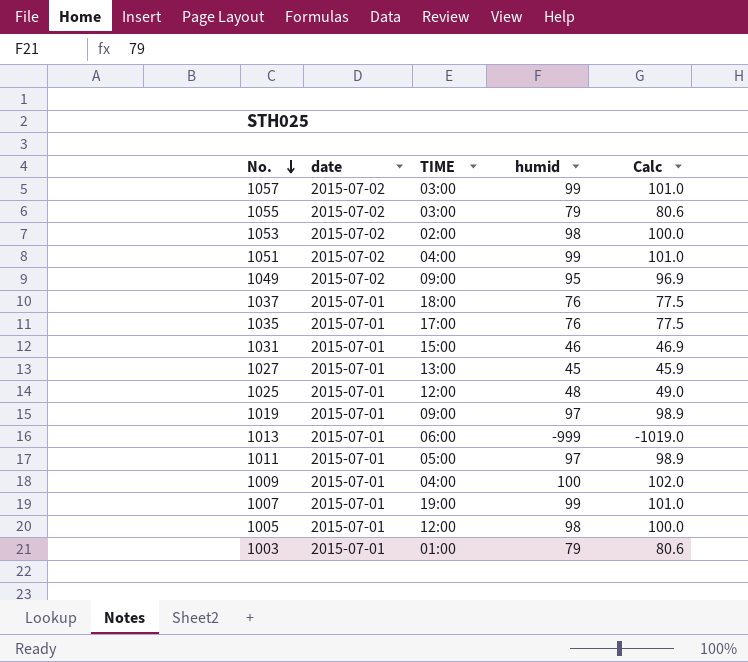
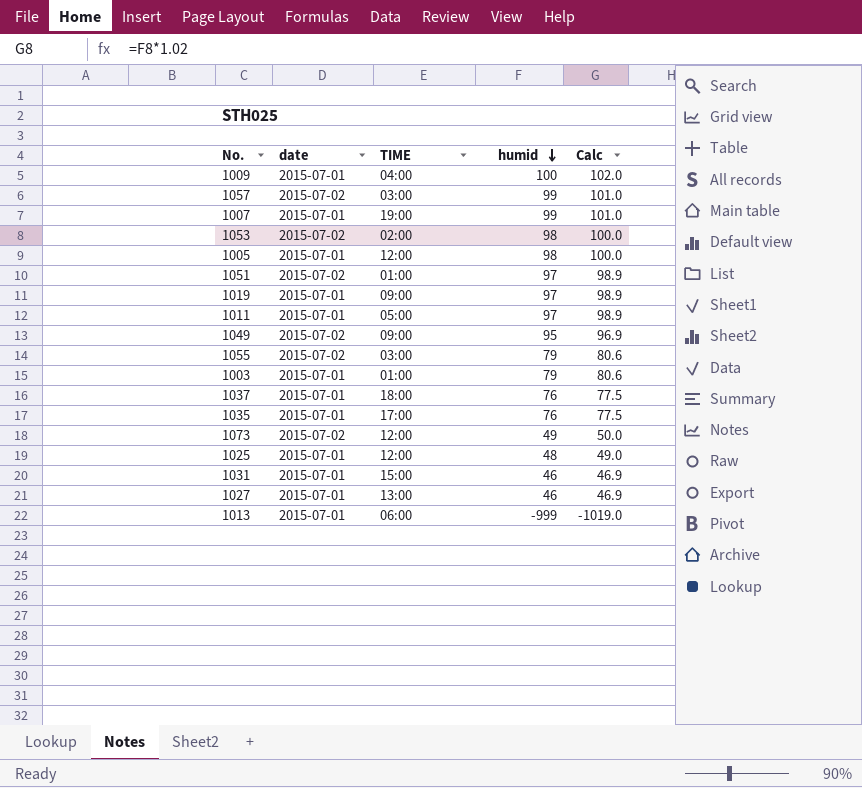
row order: No. descending -> humid descending
1051 | TIME: 04:00 -> 01:00
1051 | humid: 99 -> 97
1051 | Calc: 101.0 -> 98.9
row 1073: none -> 2015-07-02 | 12:00 | 49 | 50.0
1027 | humid: 45 -> 46
1027 | Calc: 45.9 -> 46.9

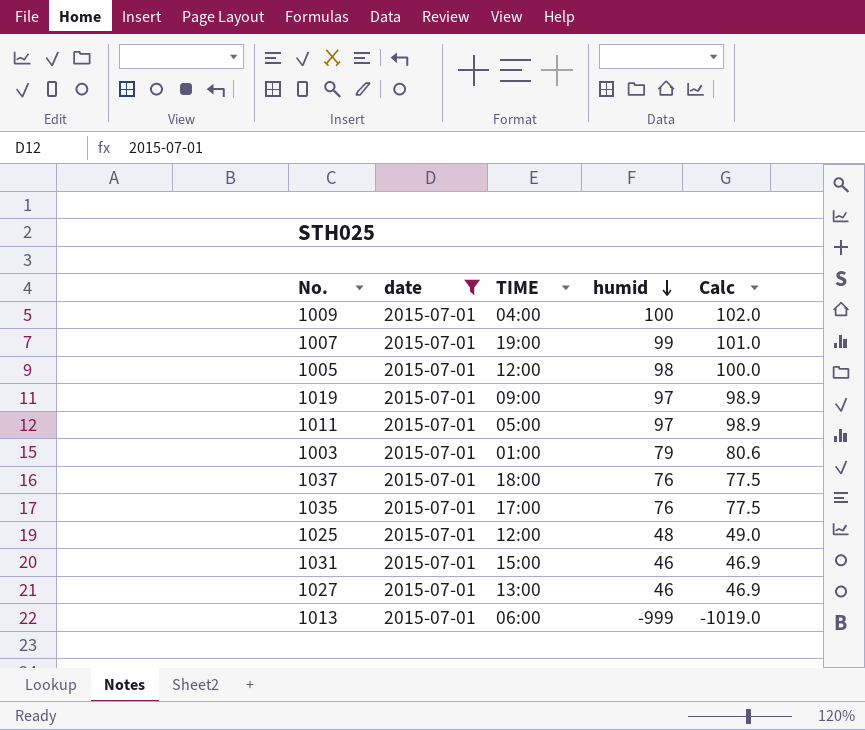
filter: none -> date = 2015-07-01

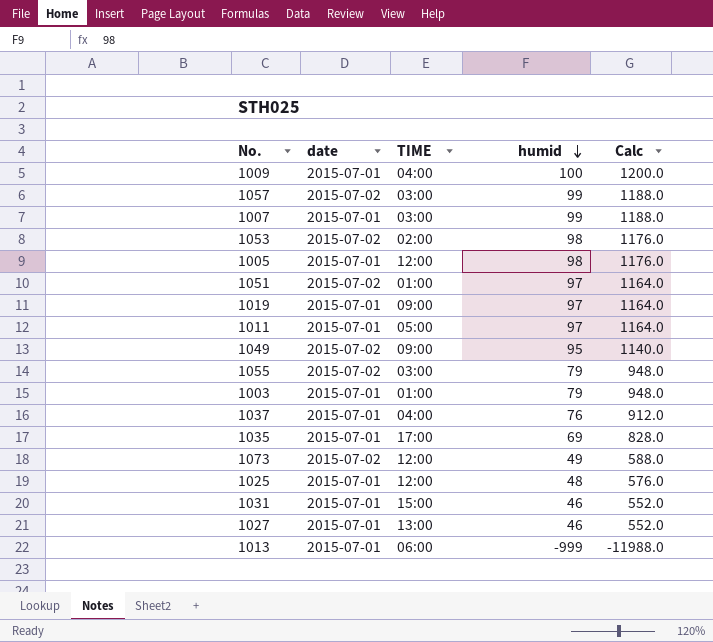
filter: date = 2015-07-01 -> none
column Calc | formula: [humid] * 1.02 -> [humid] * 12
1007 | TIME: 19:00 -> 03:00
1037 | TIME: 18:00 -> 04:00
1035 | humid: 76 -> 69

